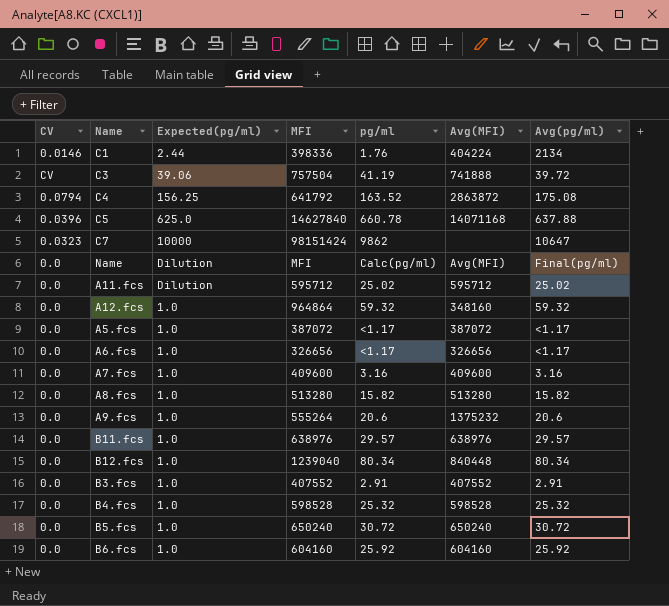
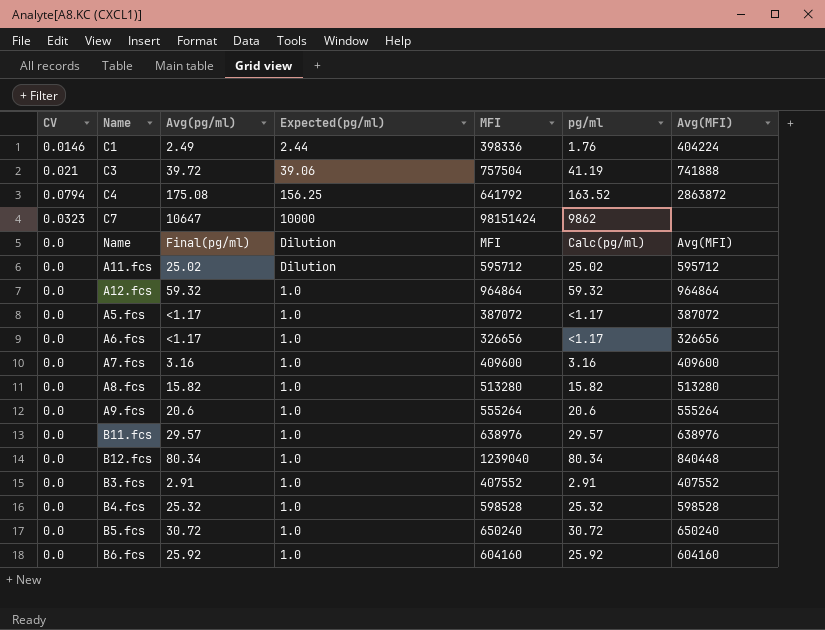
column Avg(pg/ml) | position: 7 -> 3
row C5: 0.0396 | 625.0 | 14627840 | 660.78 | 14071168 | 637.88 -> none
C1 | Avg(pg/ml): 2134 -> 2.49
C3 | CV: CV -> 0.021
A12.fcs | Avg(MFI): 348160 -> 964864
A9.fcs | Avg(MFI): 1375232 -> 555264

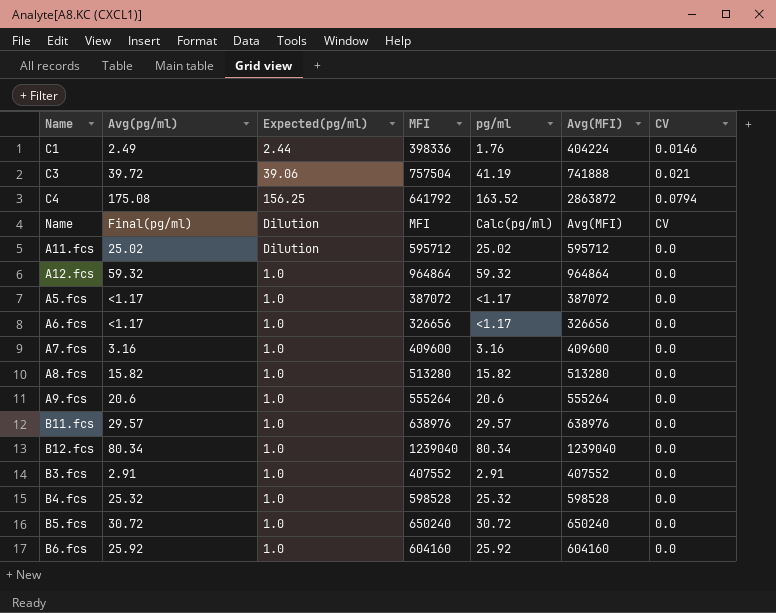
column CV | position: 1 -> 7
row C7: 0.0323 | 10647 | 10000 | 98151424 | 9862 | none -> none
Name | CV: 0.0 -> CV
B12.fcs | Avg(MFI): 840448 -> 1239040

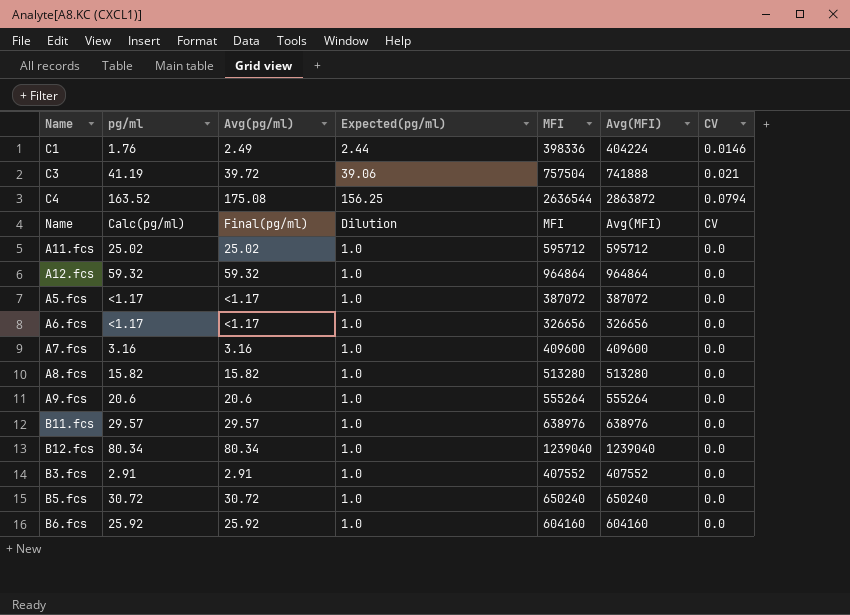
column pg/ml | position: 5 -> 2
row B4.fcs: 25.32 | 1.0 | 598528 | 25.32 | 598528 | 0.0 -> none
C4 | MFI: 641792 -> 2636544
A11.fcs | Expected(pg/ml): Dilution -> 1.0

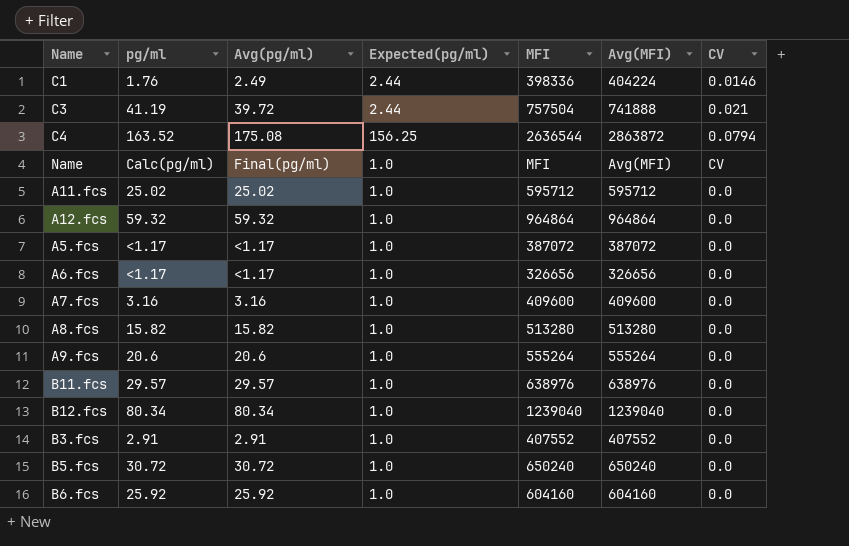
C3 | Expected(pg/ml): 39.06 -> 2.44
Name | Expected(pg/ml): Dilution -> 1.0

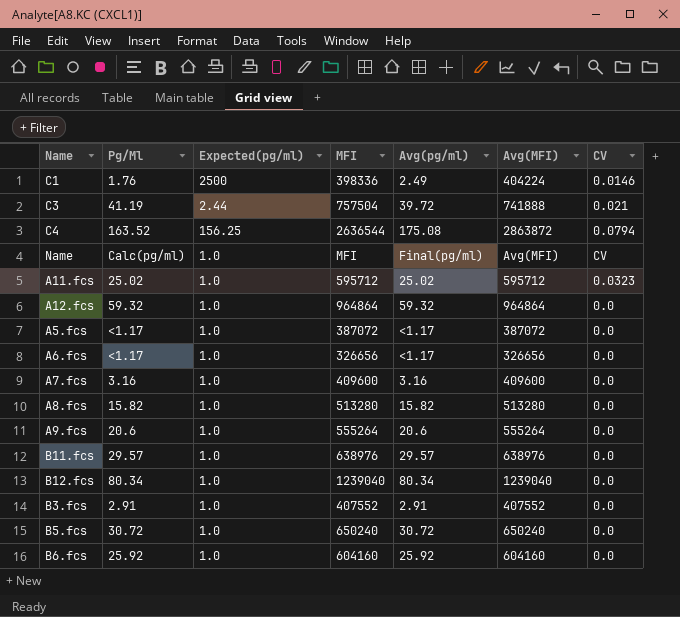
column name: pg/ml -> Pg/Ml
column Avg(pg/ml) | position: 3 -> 5
C1 | Expected(pg/ml): 2.44 -> 2500
A11.fcs | CV: 0.0 -> 0.0323

